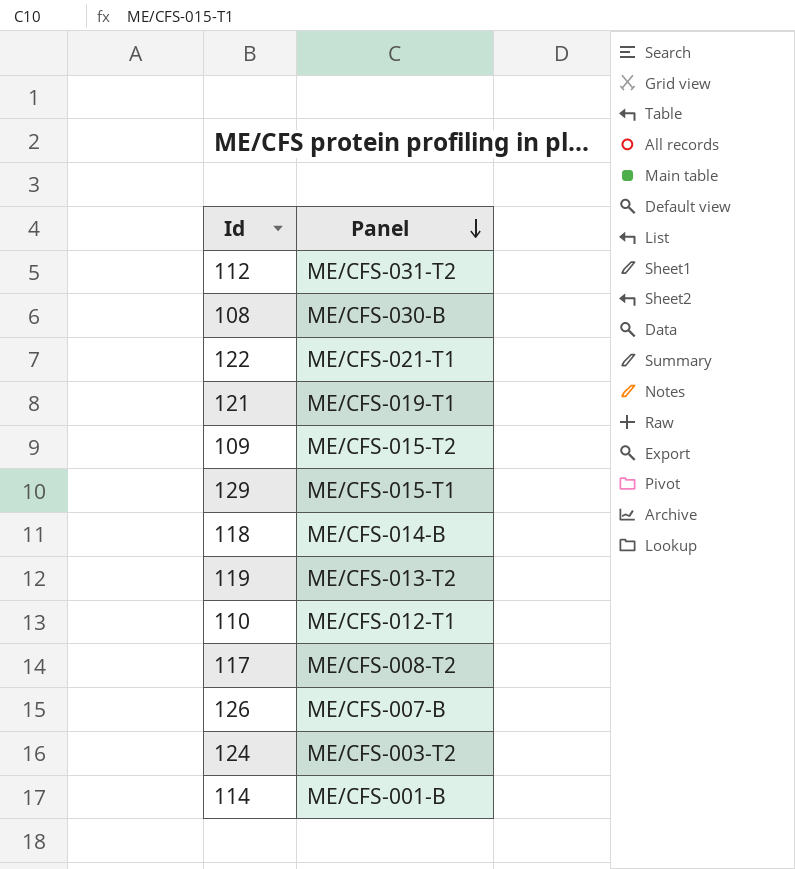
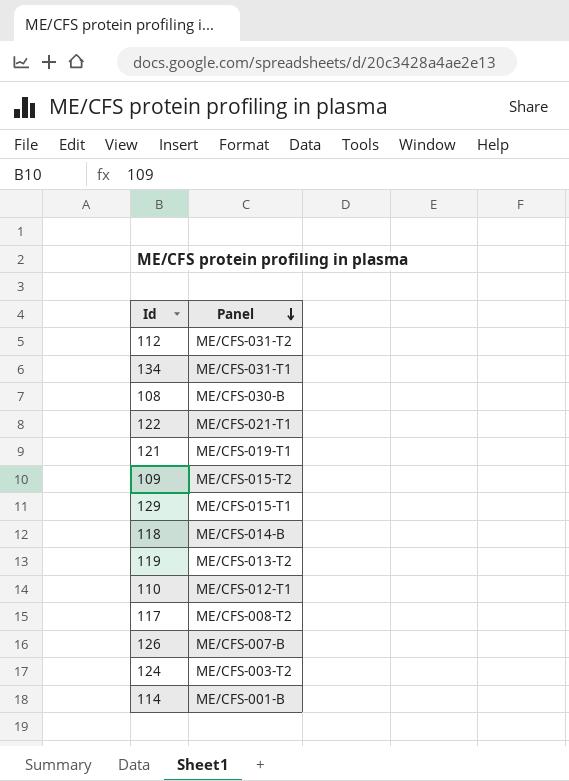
row 134: none -> ME/CFS-031-T1

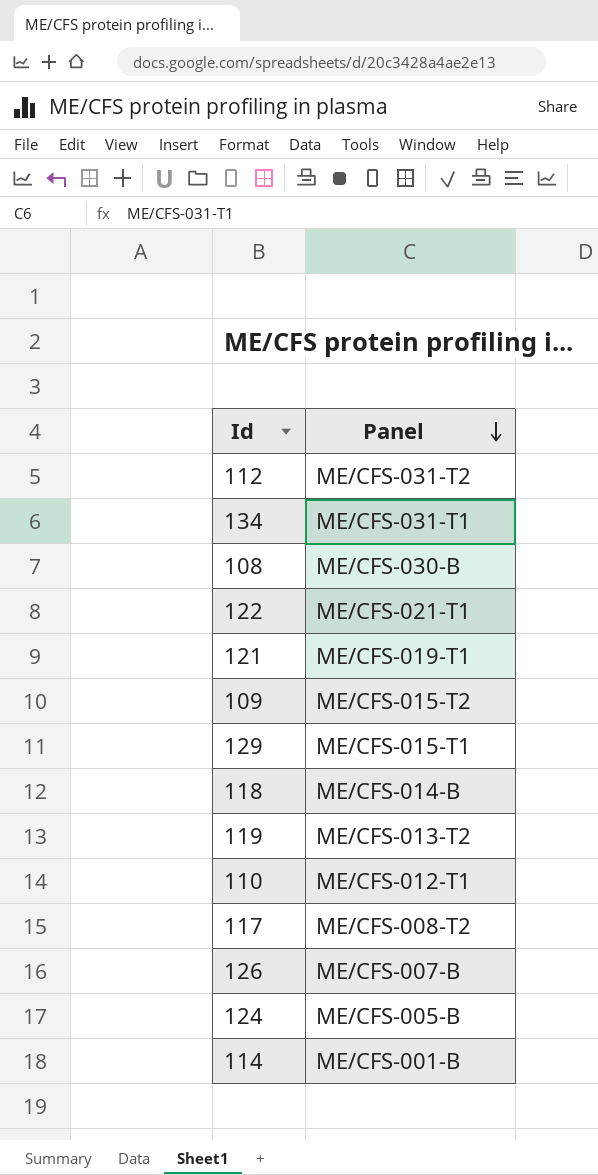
124 | Panel: ME/CFS-003-T2 -> ME/CFS-005-B

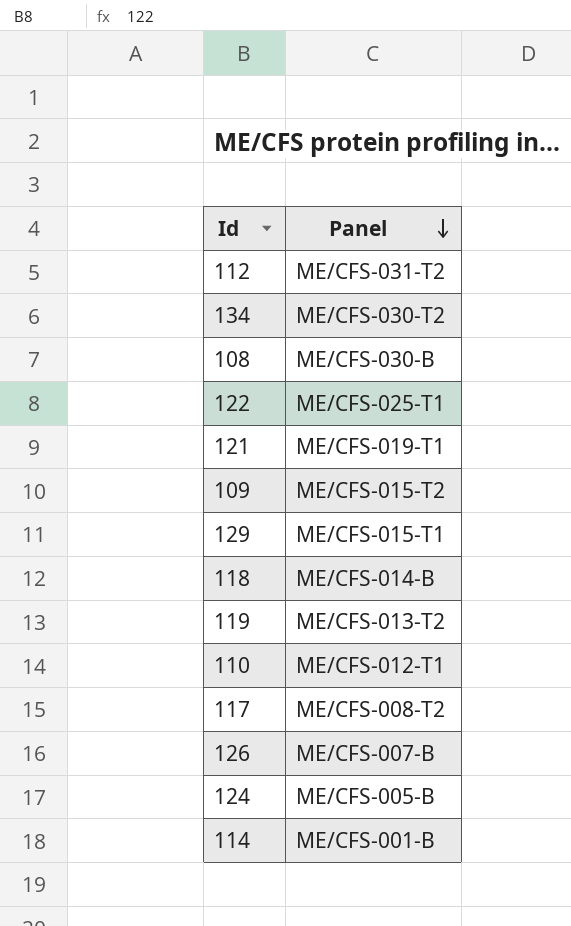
134 | Panel: ME/CFS-031-T1 -> ME/CFS-030-T2
122 | Panel: ME/CFS-021-T1 -> ME/CFS-025-T1

